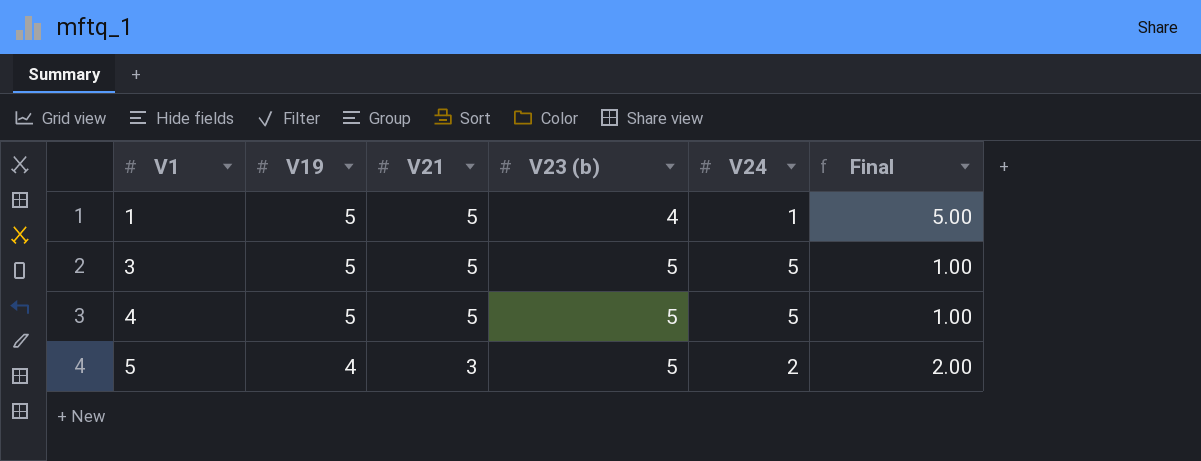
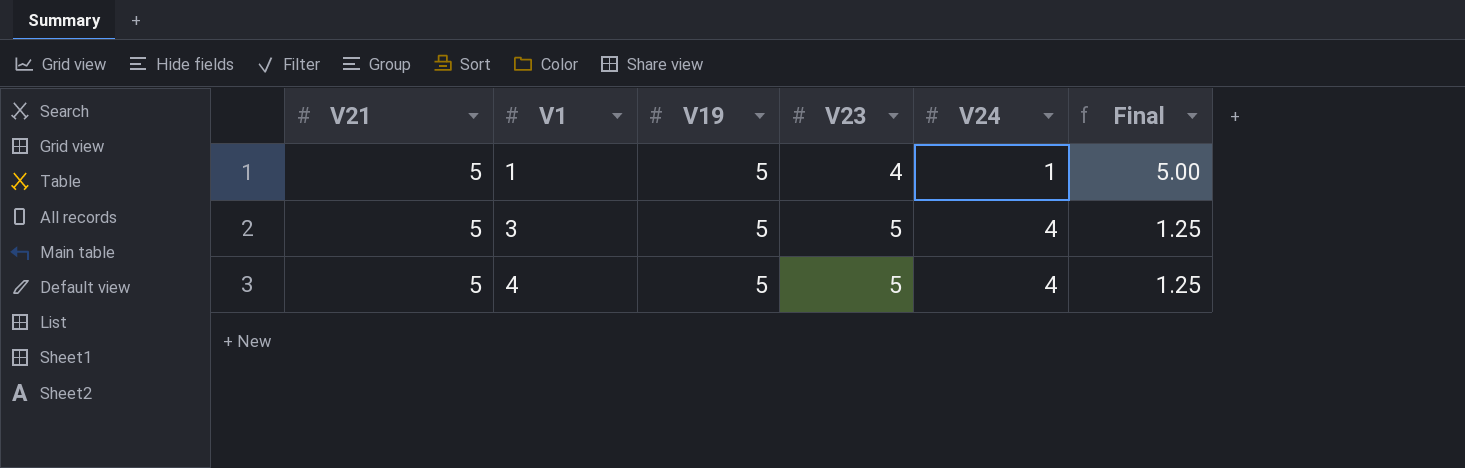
column V21 | position: 3 -> 1
column name: V23 (b) -> V23
row 5: 4 | 3 | 5 | 2 | 2.00 -> none
3 | V24: 5 -> 4
3 | Final: 1.00 -> 1.25
4 | V24: 5 -> 4
4 | Final: 1.00 -> 1.25

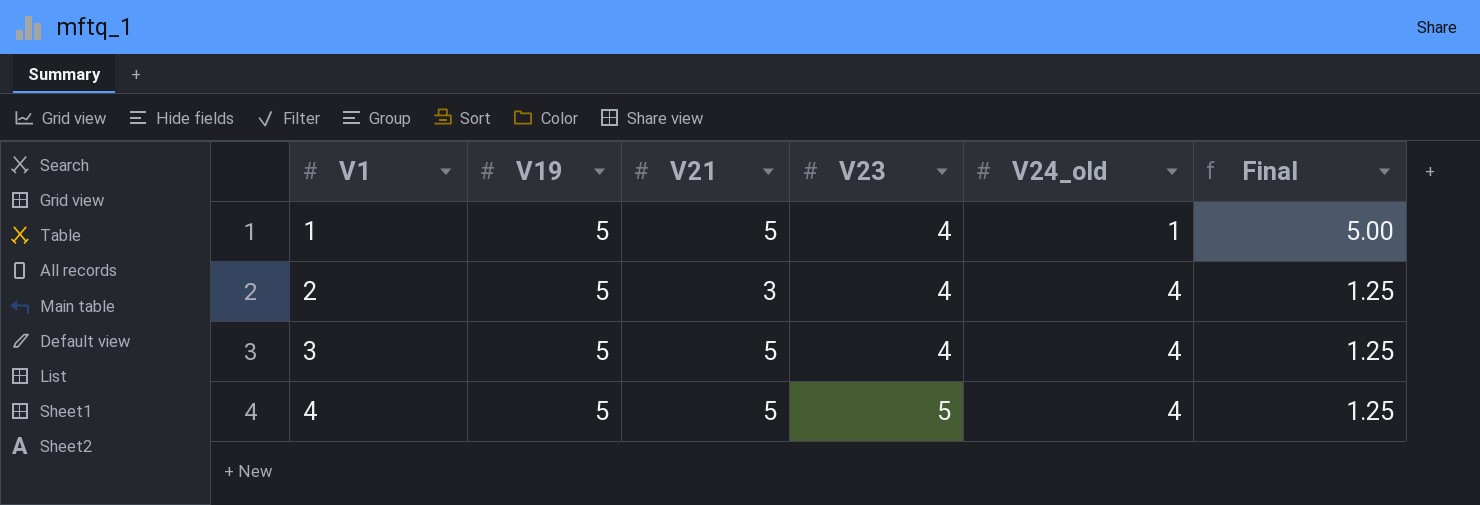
column V21 | position: 1 -> 3
column name: V24 -> V24_old
row 2: none -> 5 | 3 | 4 | 4 | 1.25
3 | V23: 5 -> 4

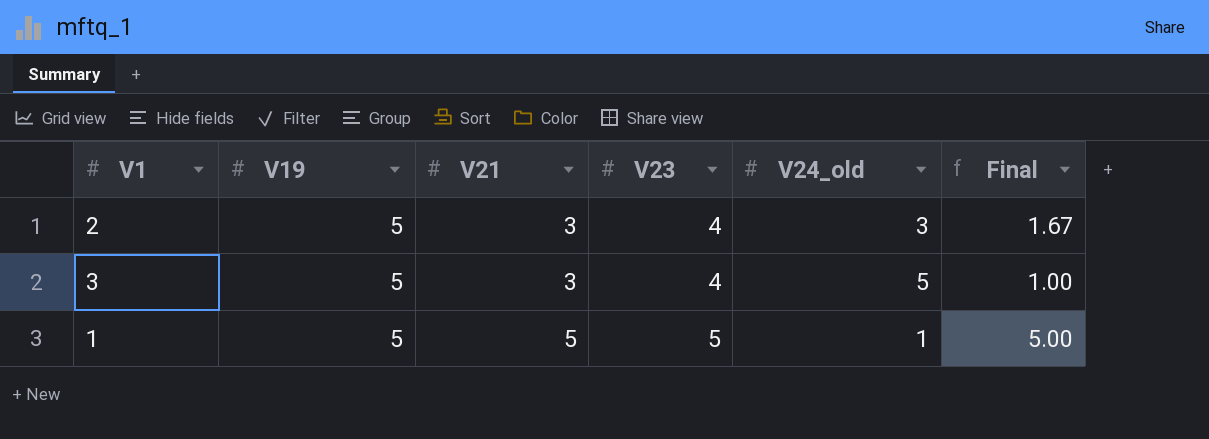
row order: V1 ascending -> V21 ascending
row 4: 5 | 5 | 5 | 4 | 1.25 -> none
2 | V24_old: 4 -> 3
2 | Final: 1.25 -> 1.67
3 | V21: 5 -> 3
3 | V24_old: 4 -> 5
3 | Final: 1.25 -> 1.00
1 | V23: 4 -> 5

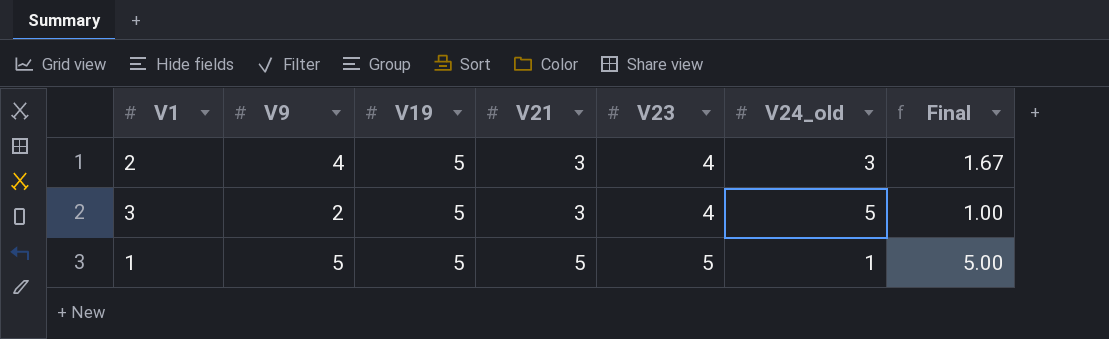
column V9 | position: none -> 2

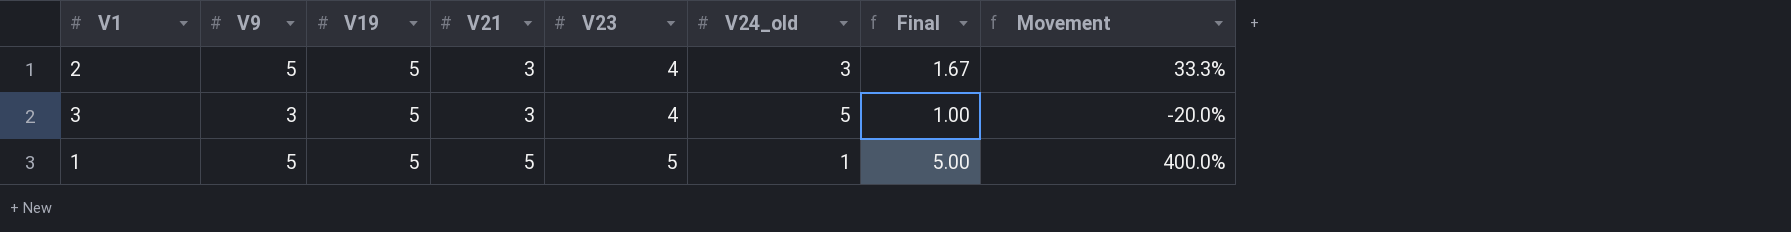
column Movement | formula: none -> ([V23] - [V24_old]) / [V24_old]
2 | V9: 4 -> 5
3 | V9: 2 -> 3

